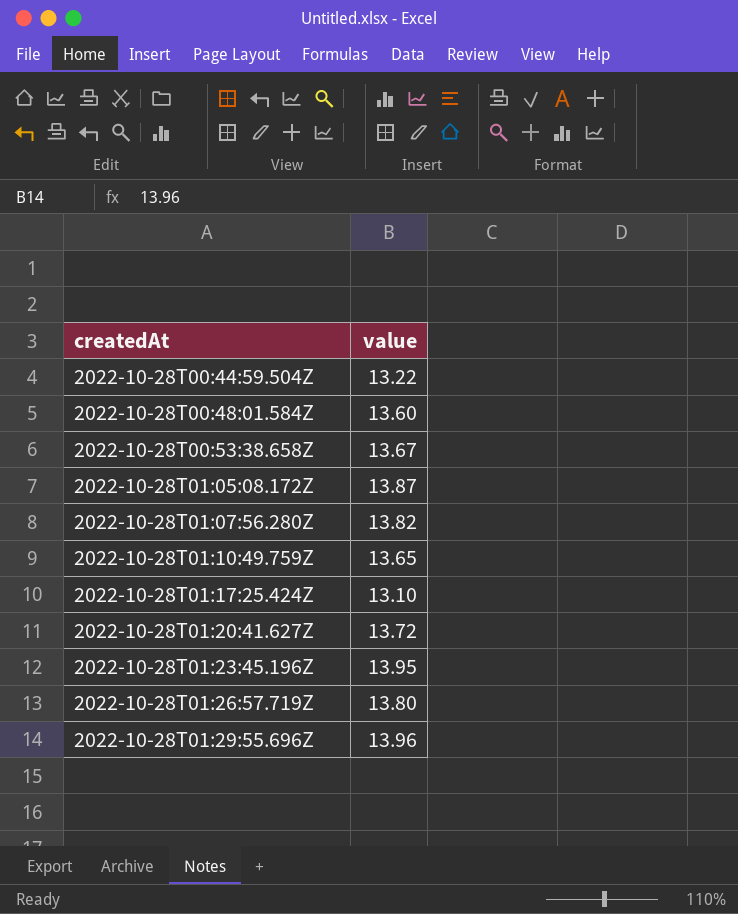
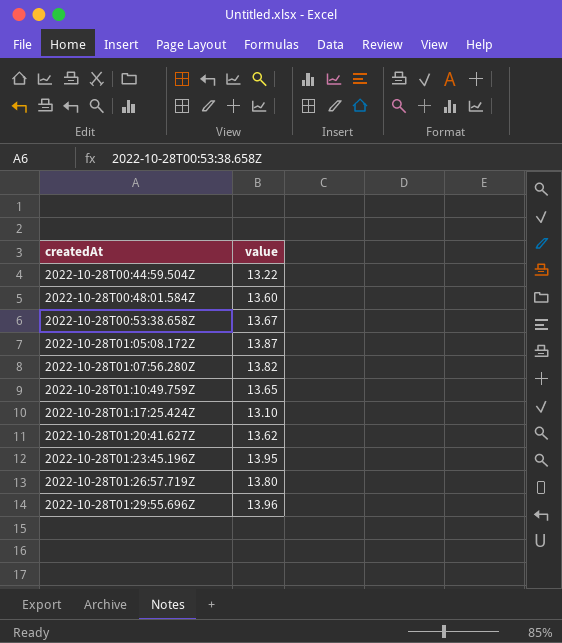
2022-10-28T01:20:41.627Z | value: 13.72 -> 13.62

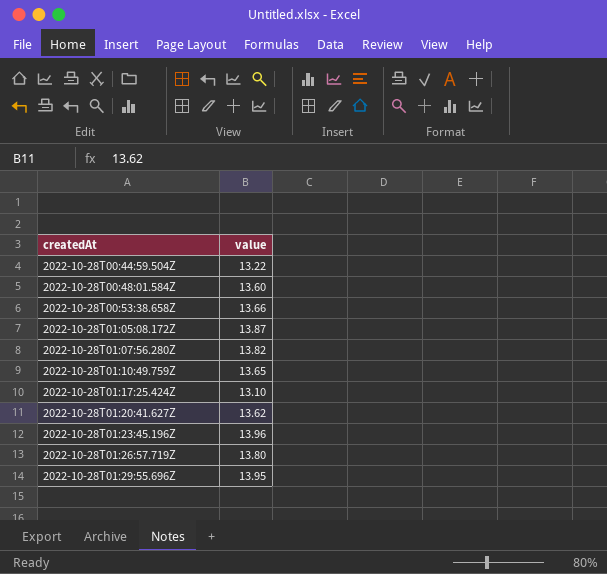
2022-10-28T00:53:38.658Z | value: 13.67 -> 13.66
2022-10-28T01:23:45.196Z | value: 13.95 -> 13.96
2022-10-28T01:29:55.696Z | value: 13.96 -> 13.95

